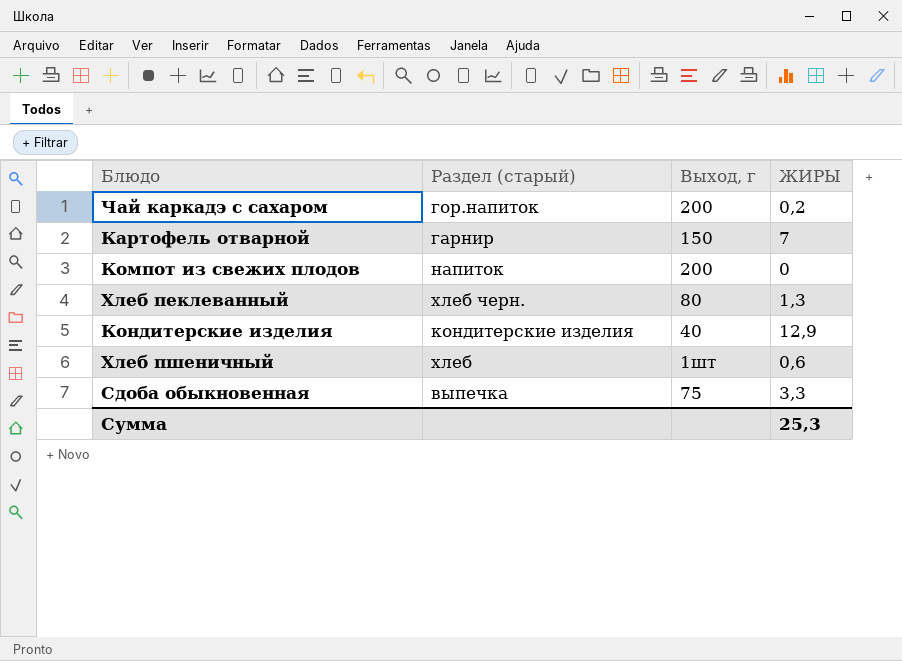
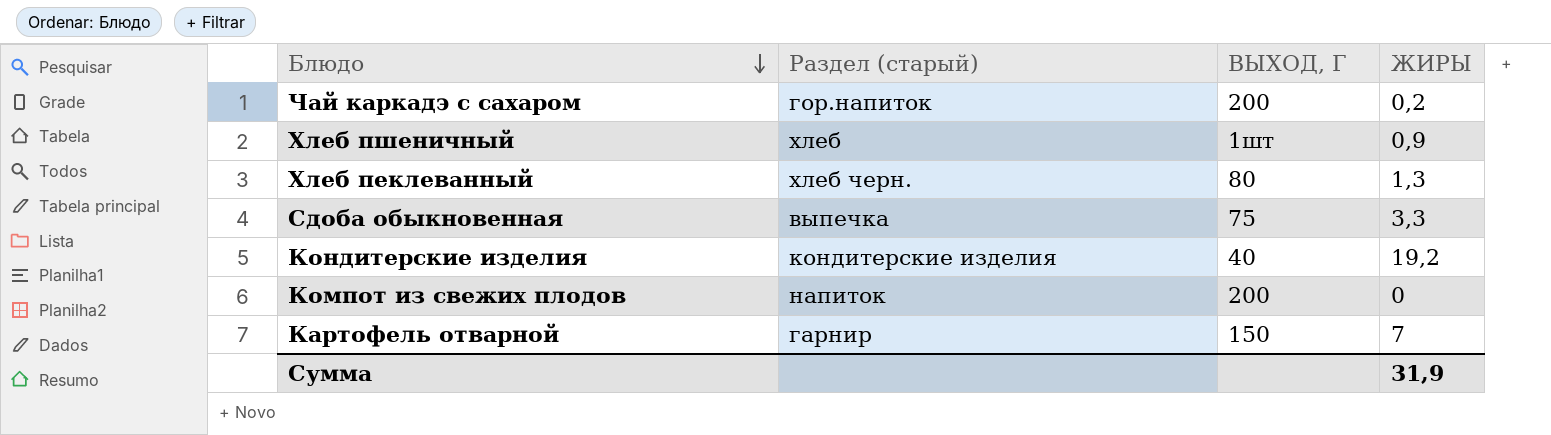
row order: none -> Блюдо descending
column name: Выход, г -> ВЫХОД, Г
Хлеб пшеничный | ЖИРЫ: 0,6 -> 0,9
Кондитерские изделия | ЖИРЫ: 12,9 -> 19,2
Сумма | ЖИРЫ: 25,3 -> 31,9

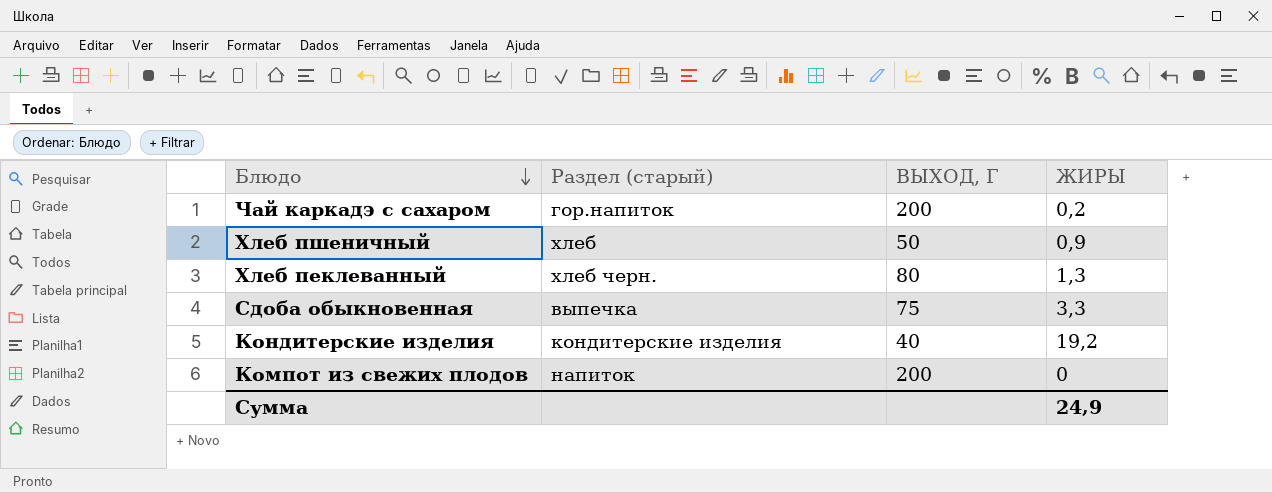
row Картофель отварной: гарнир | 150 | 7 -> none
Хлеб пшеничный | ВЫХОД, Г: 1шт -> 50
Сумма | ЖИРЫ: 31,9 -> 24,9

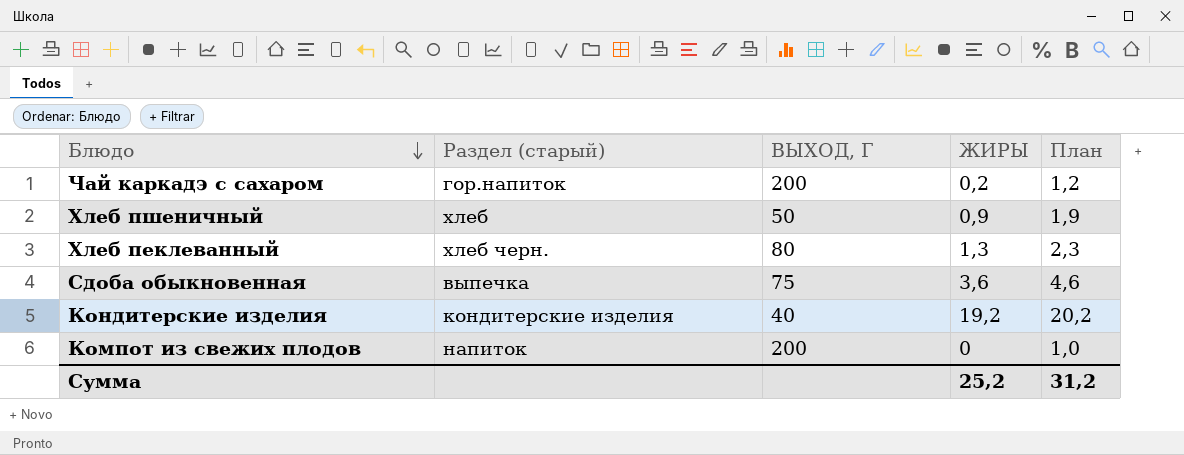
column План | formula: none -> [ЖИРЫ] + 1
Сдоба обыкновенная | ЖИРЫ: 3,3 -> 3,6
Сумма | ЖИРЫ: 24,9 -> 25,2

